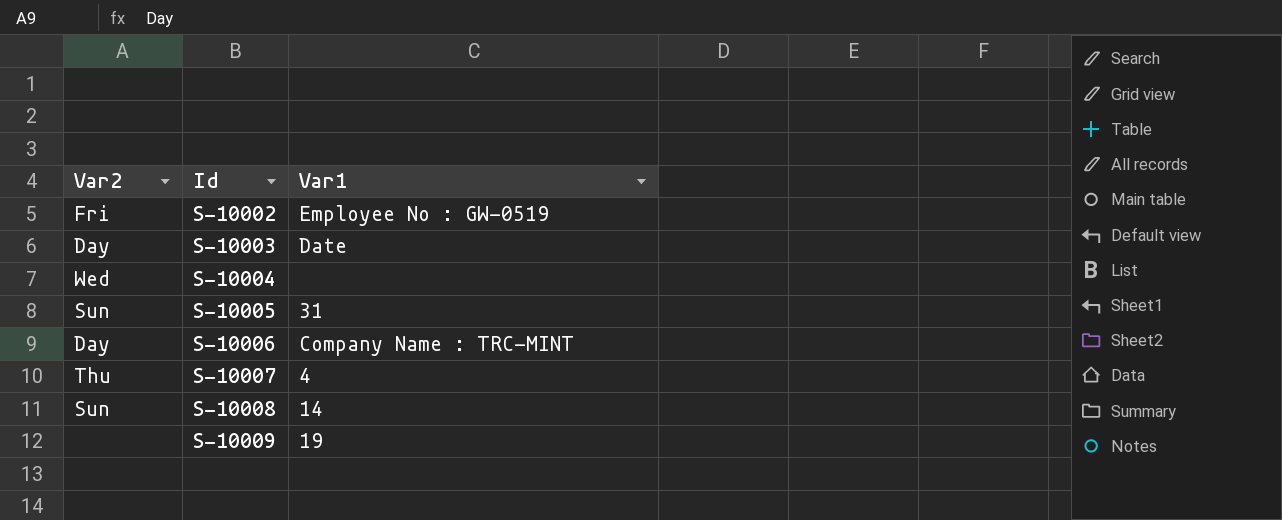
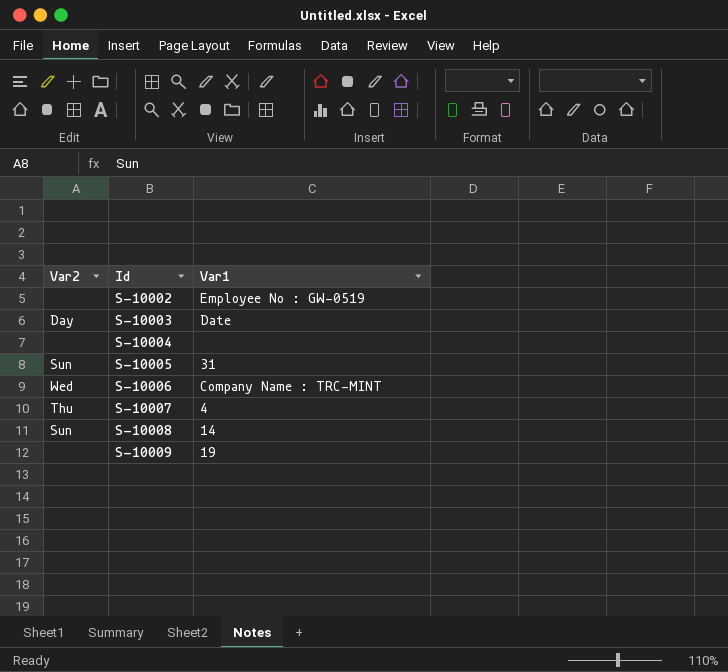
S-10002 | Var2: Fri -> none
S-10004 | Var2: Wed -> none
S-10006 | Var2: Day -> Wed

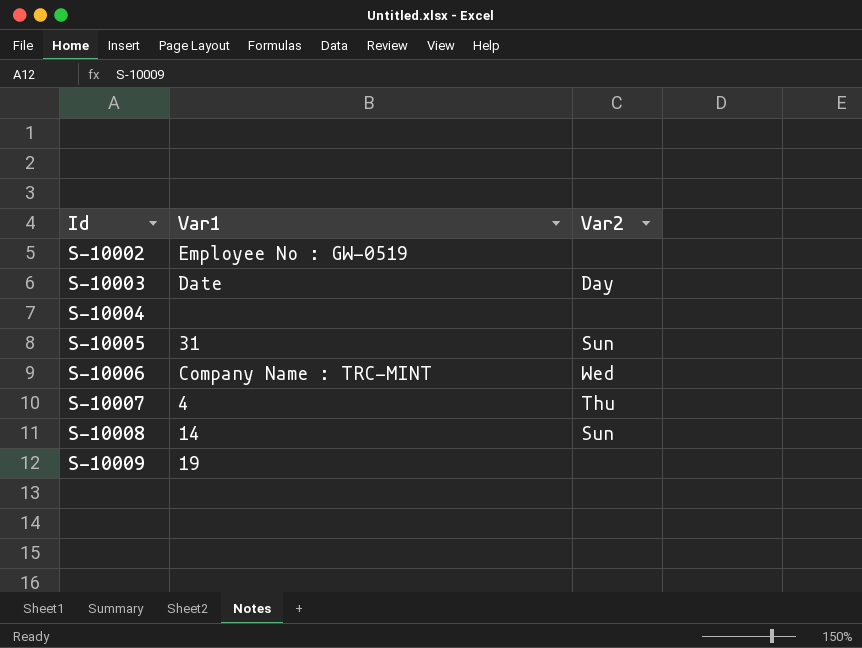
column Var2 | position: 1 -> 3

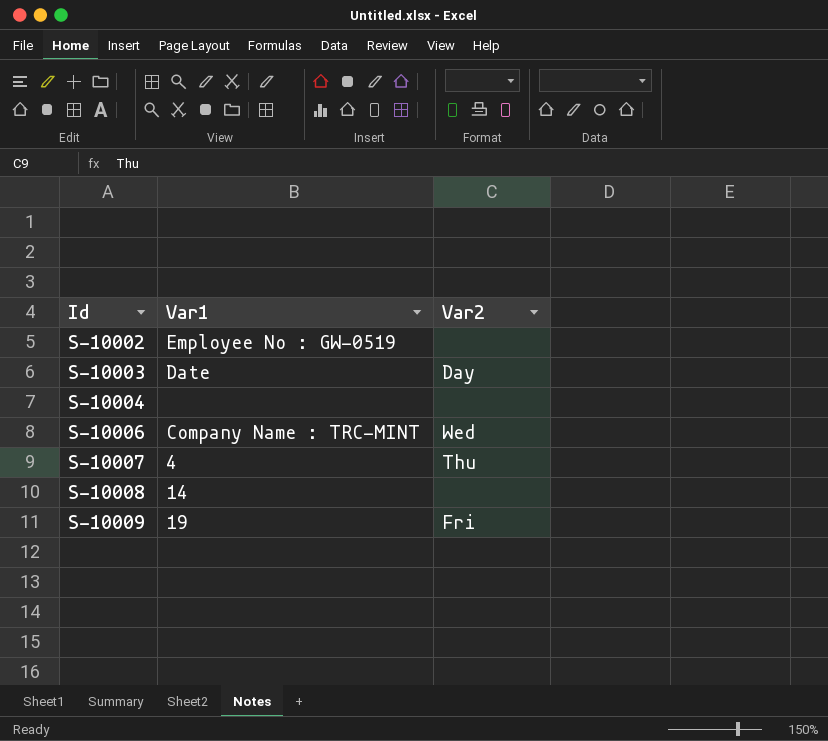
row S-10005: 31 | Sun -> none
S-10008 | Var2: Sun -> none
S-10009 | Var2: none -> Fri

